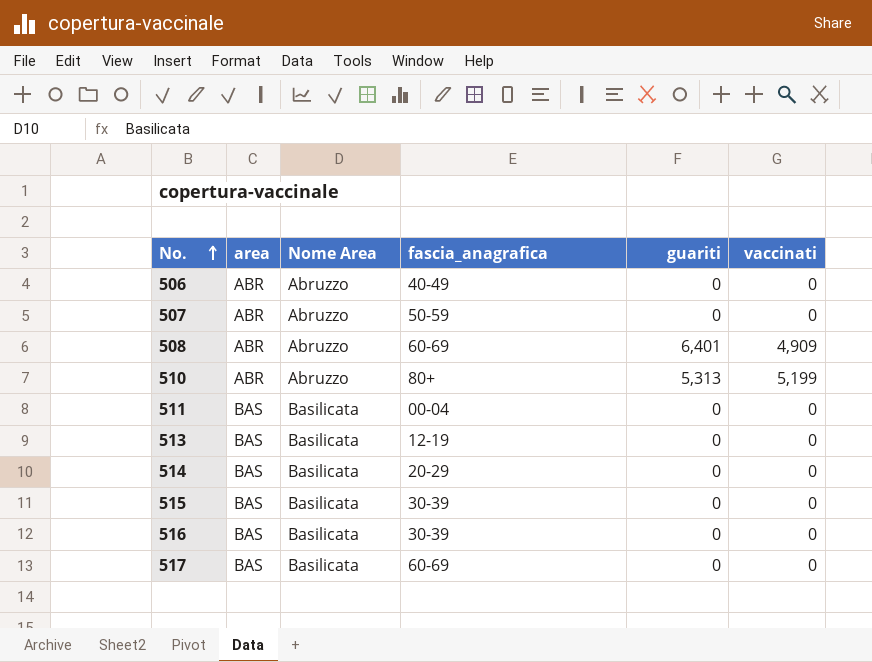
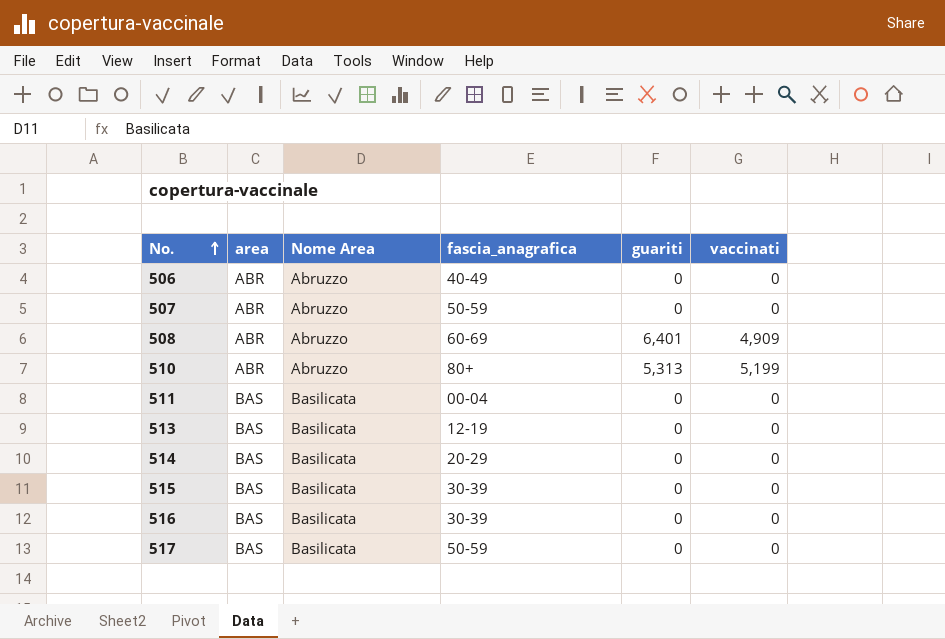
517 | fascia_anagrafica: 60-69 -> 50-59

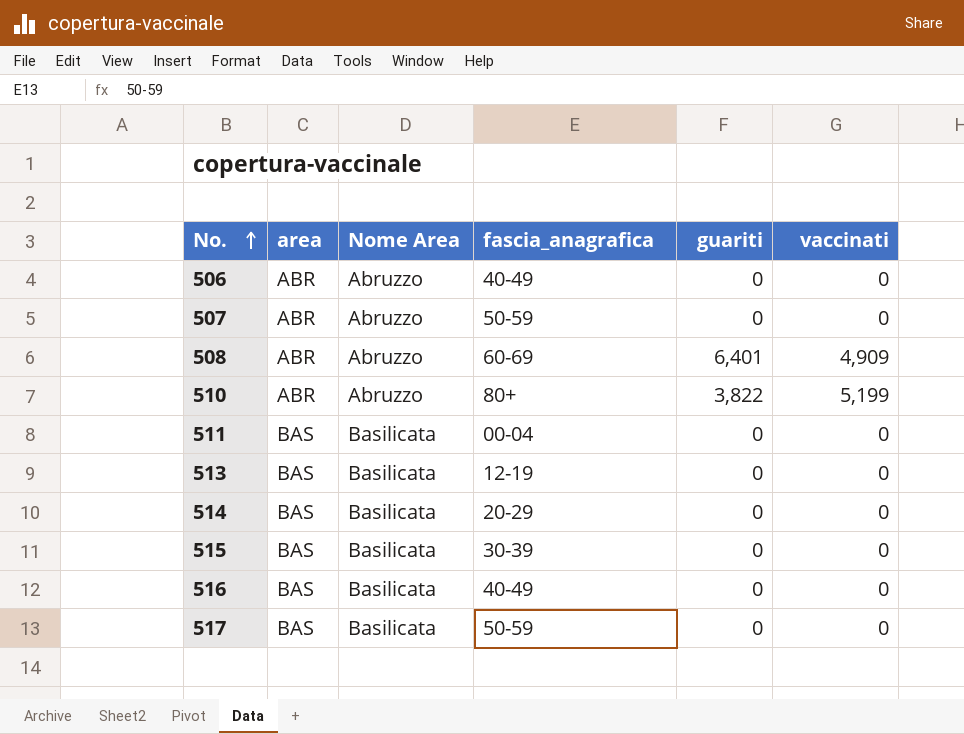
510 | guariti: 5,313 -> 3,822
516 | fascia_anagrafica: 30-39 -> 40-49

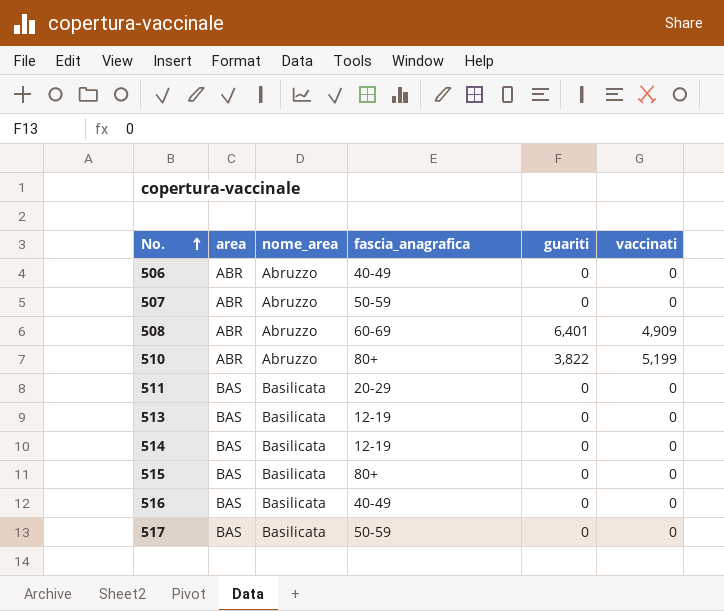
column name: Nome Area -> nome_area
511 | fascia_anagrafica: 00-04 -> 20-29
514 | fascia_anagrafica: 20-29 -> 12-19
515 | fascia_anagrafica: 30-39 -> 80+

